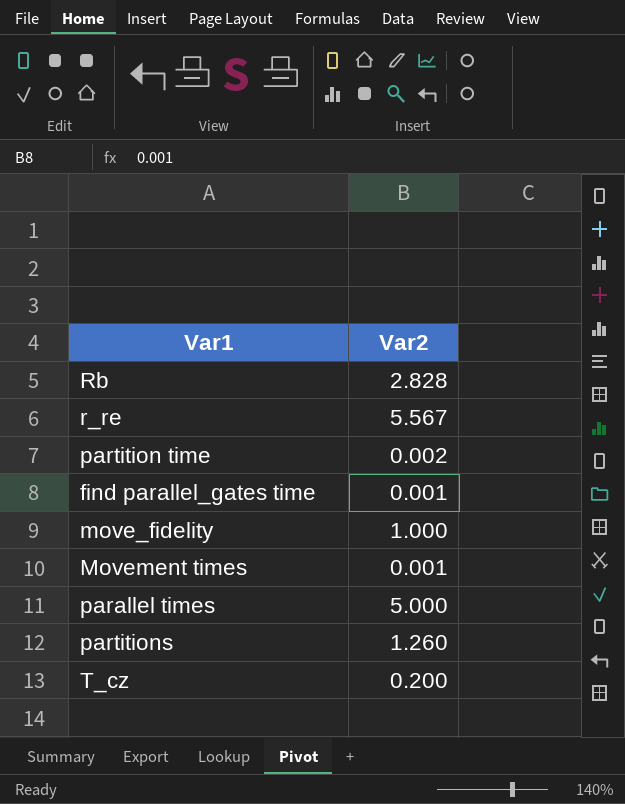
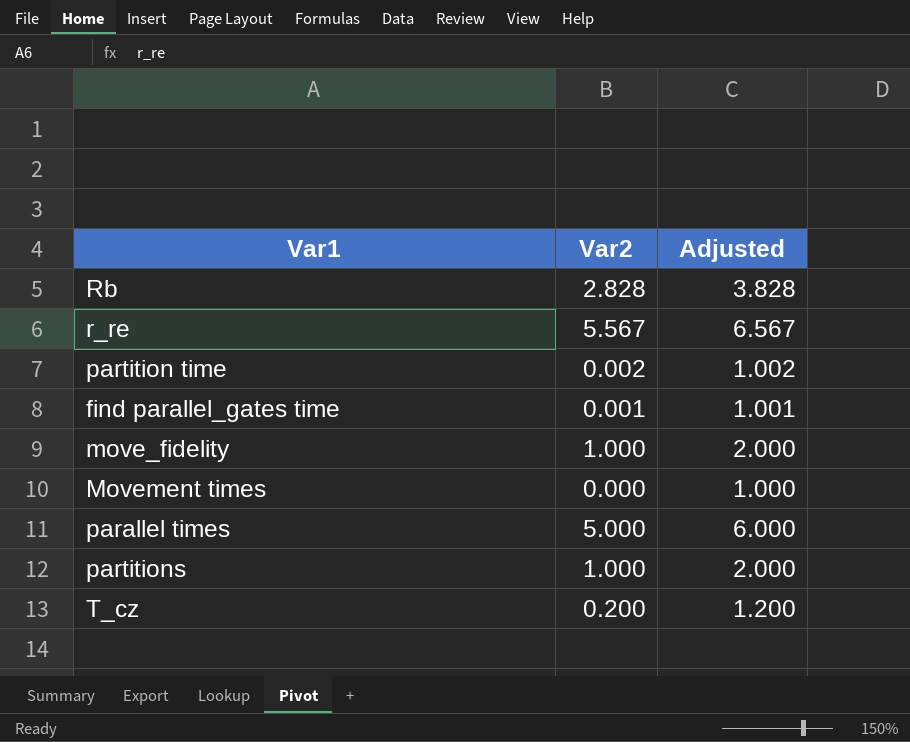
column Adjusted | formula: none -> [Var2] + 1
Movement times | Var2: 0.001 -> 0.000
partitions | Var2: 1.260 -> 1.000

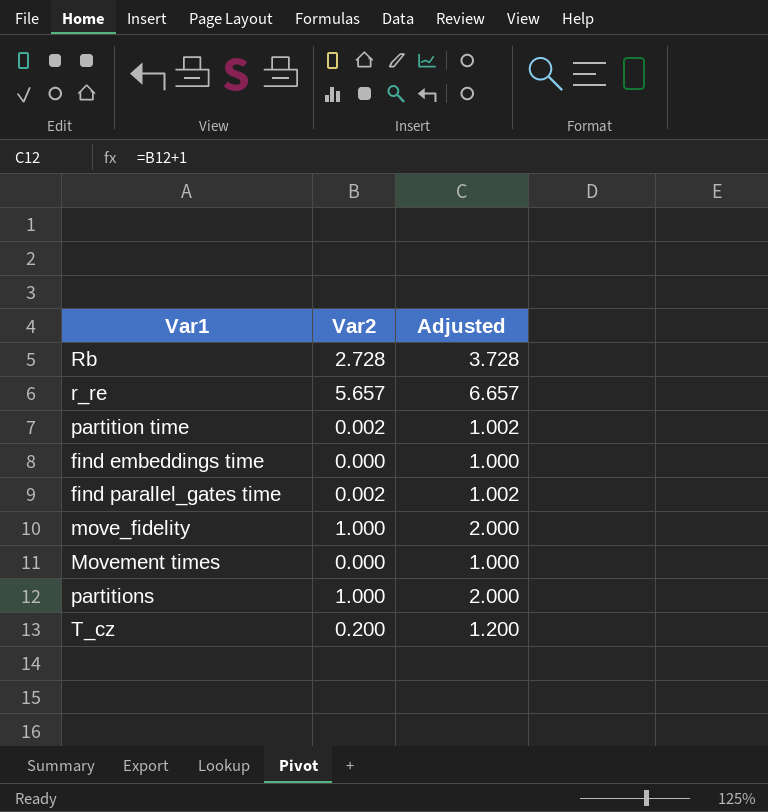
row parallel times: 5.000 | 6.000 -> none
Rb | Var2: 2.828 -> 2.728
Rb | Adjusted: 3.828 -> 3.728
r_re | Var2: 5.567 -> 5.657
r_re | Adjusted: 6.567 -> 6.657
row find embeddings time: none -> 0.000 | 1.000
find parallel_gates time | Var2: 0.001 -> 0.002
find parallel_gates time | Adjusted: 1.001 -> 1.002

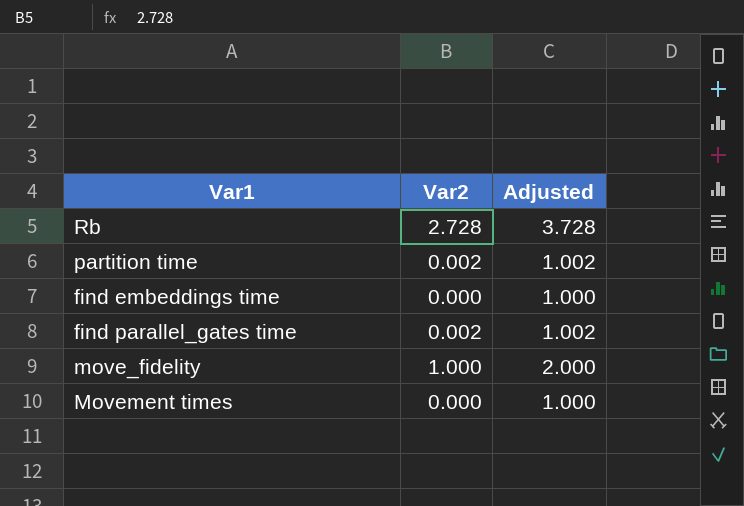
row r_re: 5.657 | 6.657 -> none
row partitions: 1.000 | 2.000 -> none
row T_cz: 0.200 | 1.200 -> none

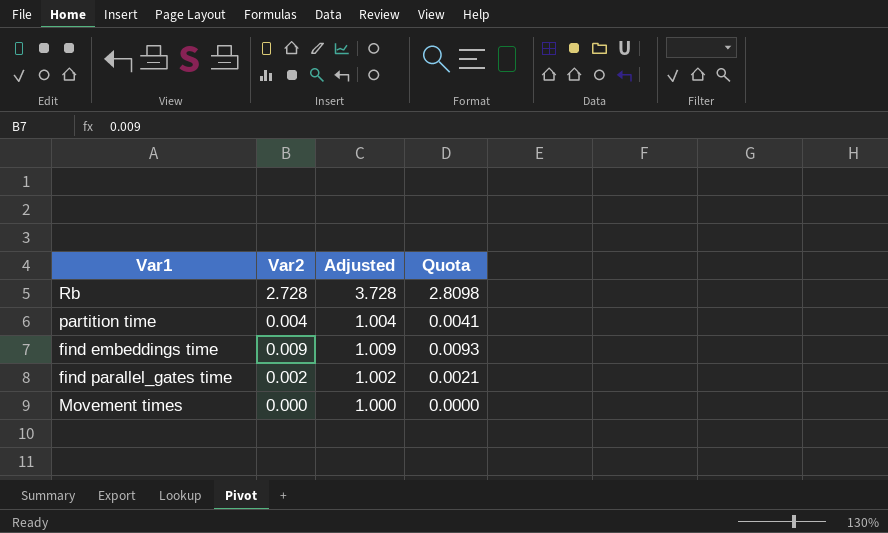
column Quota | formula: none -> [Var2] * 1.03
row move_fidelity: 1.000 | 2.000 -> none
partition time | Var2: 0.002 -> 0.004
partition time | Adjusted: 1.002 -> 1.004
find embeddings time | Var2: 0.000 -> 0.009
find embeddings time | Adjusted: 1.000 -> 1.009

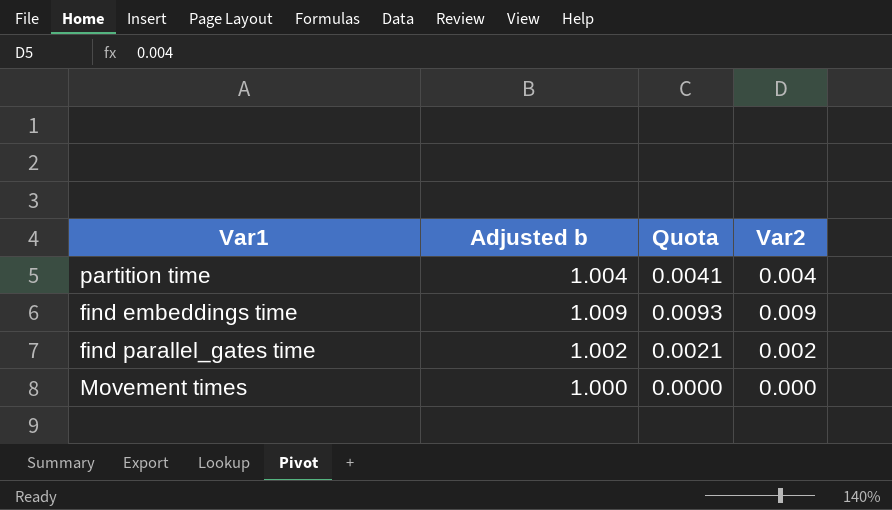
column name: Adjusted -> Adjusted b
column Var2 | position: 2 -> 4
row Rb: 2.728 | 3.728 | 2.8098 -> none

